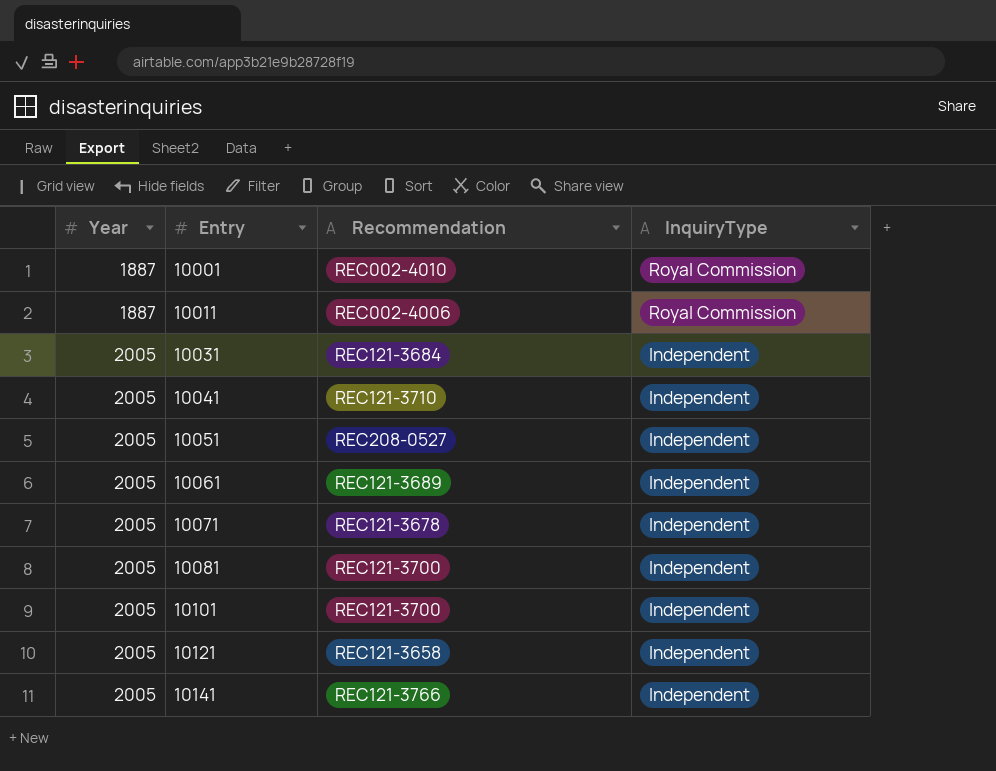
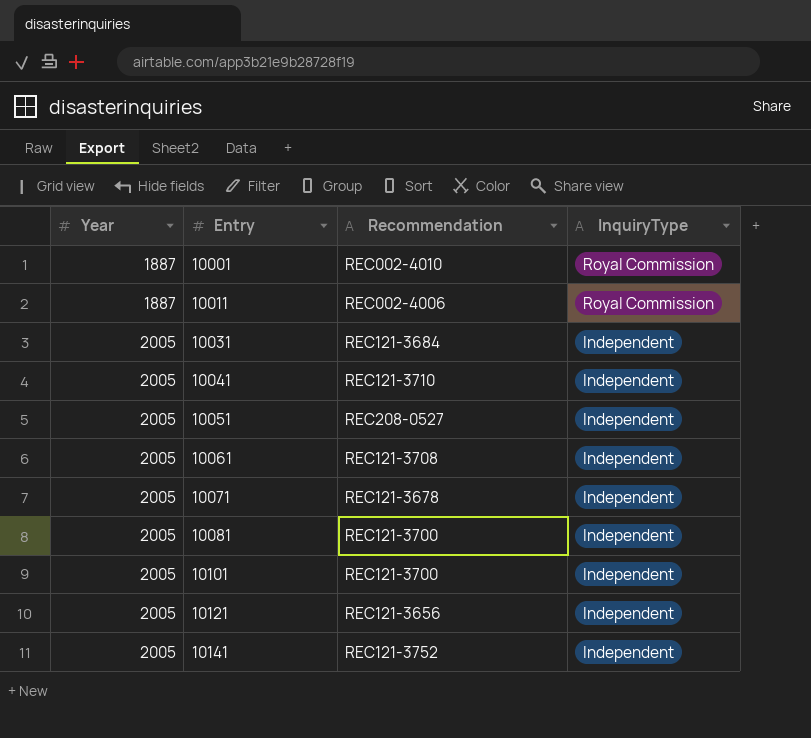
10061 | Recommendation: REC121-3689 -> REC121-3708
10121 | Recommendation: REC121-3658 -> REC121-3656
10141 | Recommendation: REC121-3766 -> REC121-3752

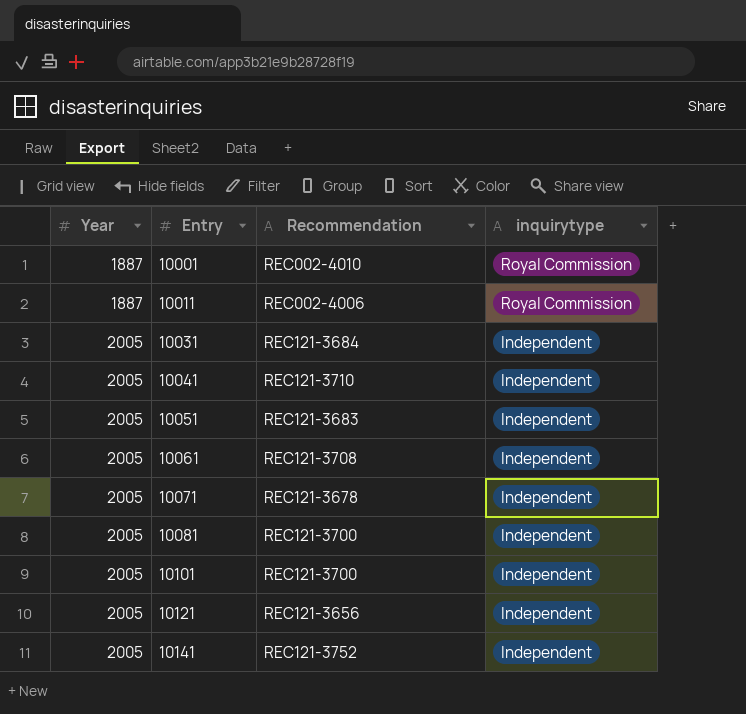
column name: InquiryType -> inquirytype
10051 | Recommendation: REC208-0527 -> REC121-3683

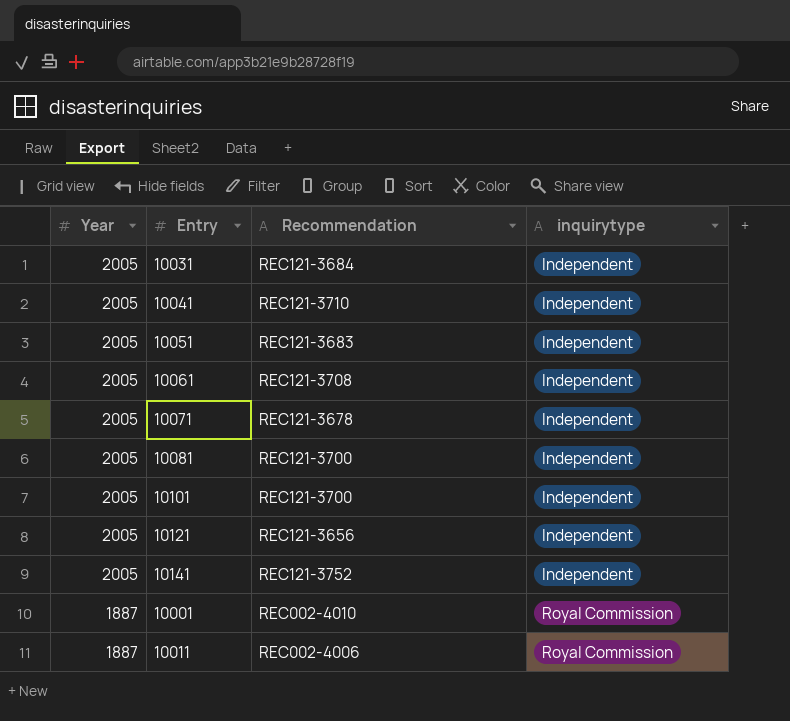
row order: Year ascending -> Year descending

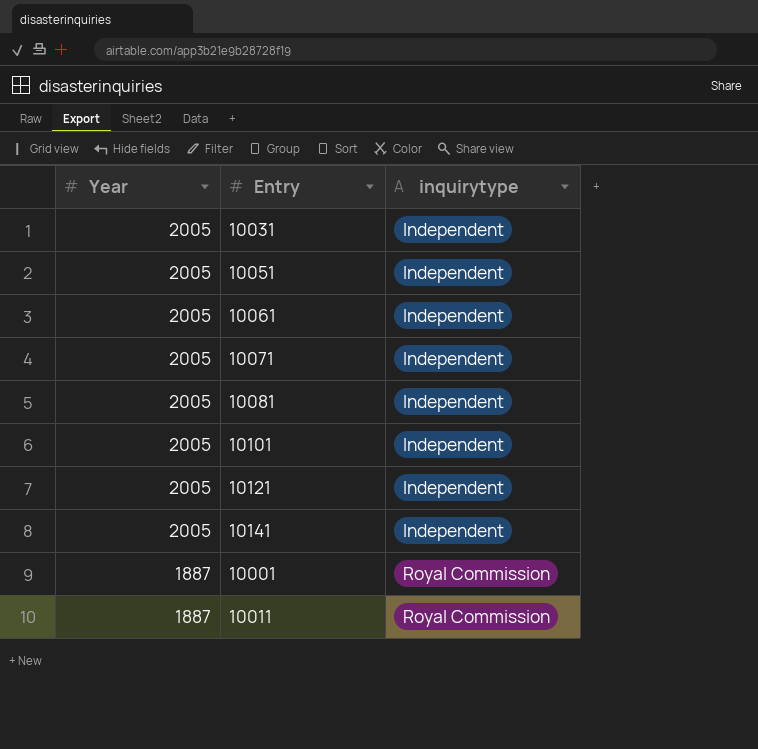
column Recommendation | position: 3 -> none
row 10041: 2005 | REC121-3710 | Independent -> none

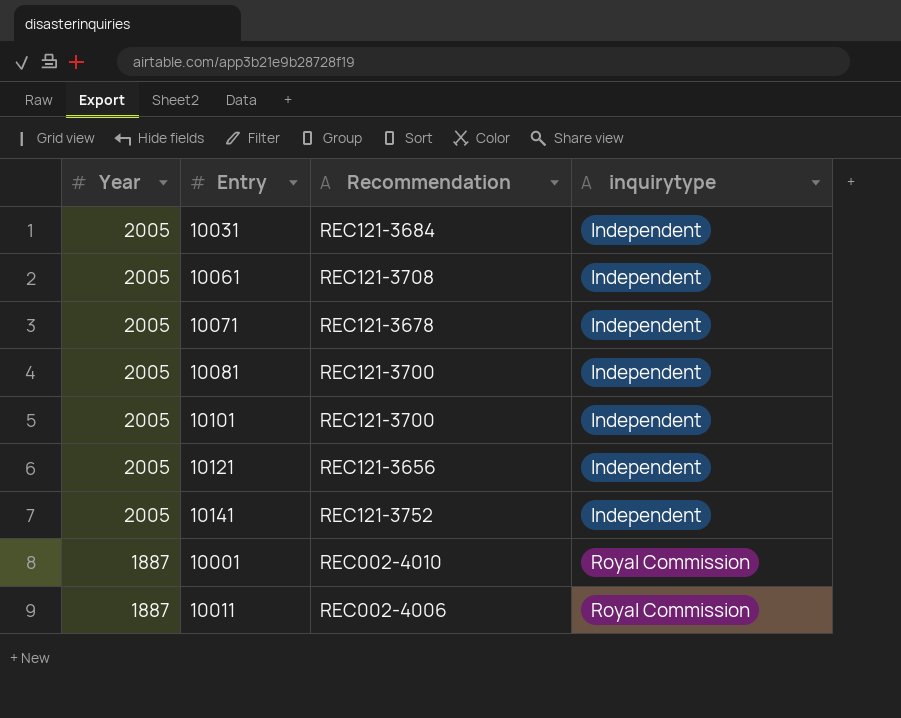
column Recommendation | position: none -> 3
row 10051: 2005 | Independent -> none

